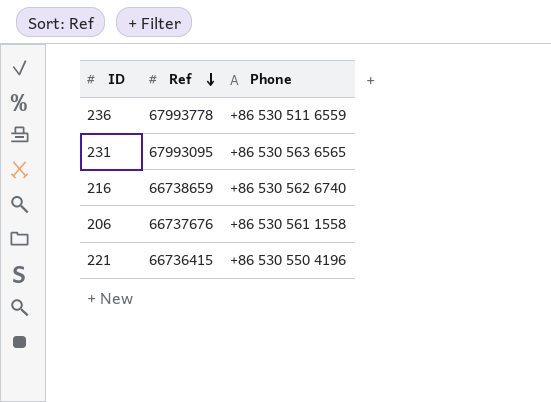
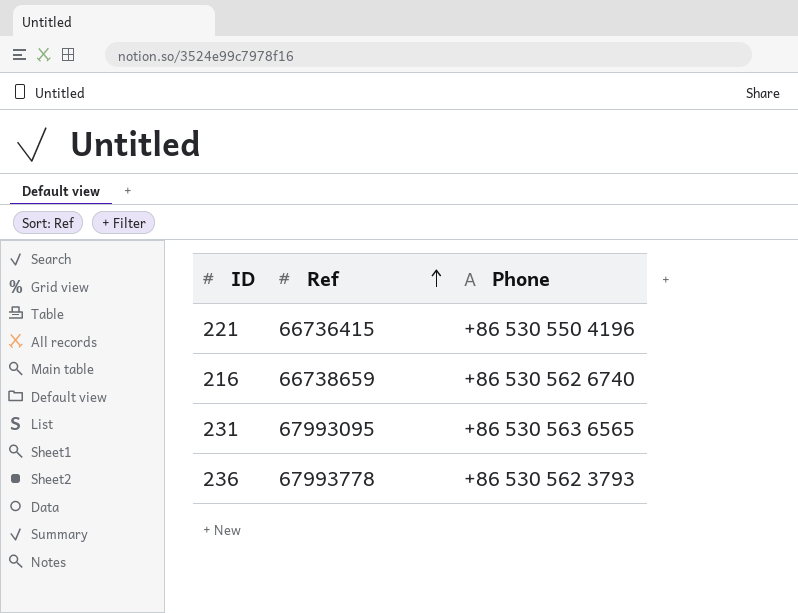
row order: Ref descending -> Ref ascending
row 206: 66737676 | +86 530 561 1558 -> none
236 | Phone: +86 530 511 6559 -> +86 530 562 3793

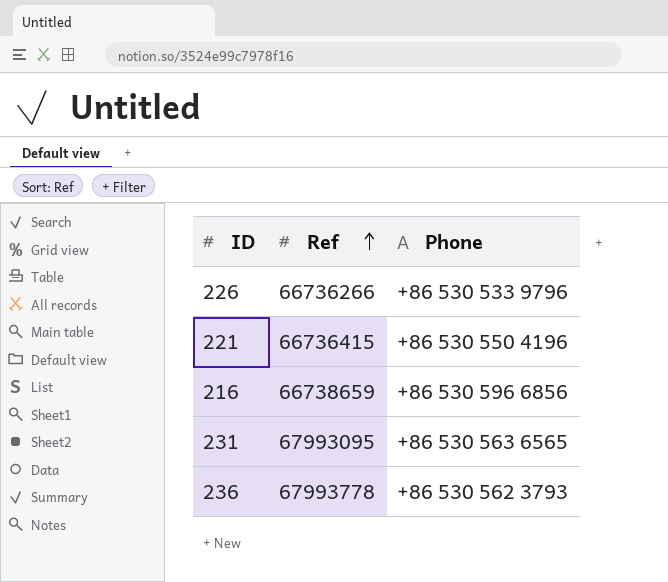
row 226: none -> 66736266 | +86 530 533 9796
216 | Phone: +86 530 562 6740 -> +86 530 596 6856

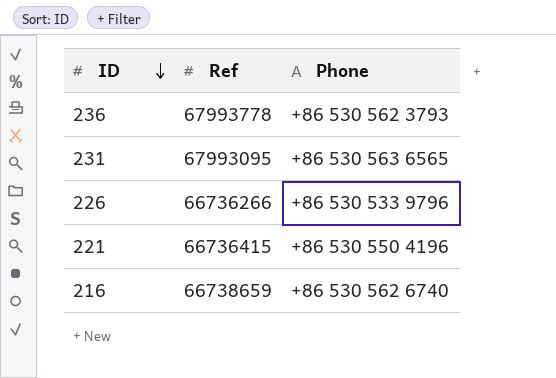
row order: Ref ascending -> ID descending
216 | Phone: +86 530 596 6856 -> +86 530 562 6740

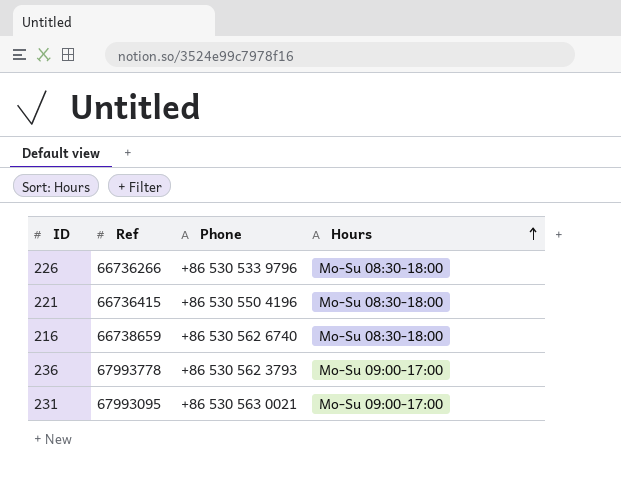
row order: ID descending -> Hours ascending
column Hours | position: none -> 4
231 | Phone: +86 530 563 6565 -> +86 530 563 0021

